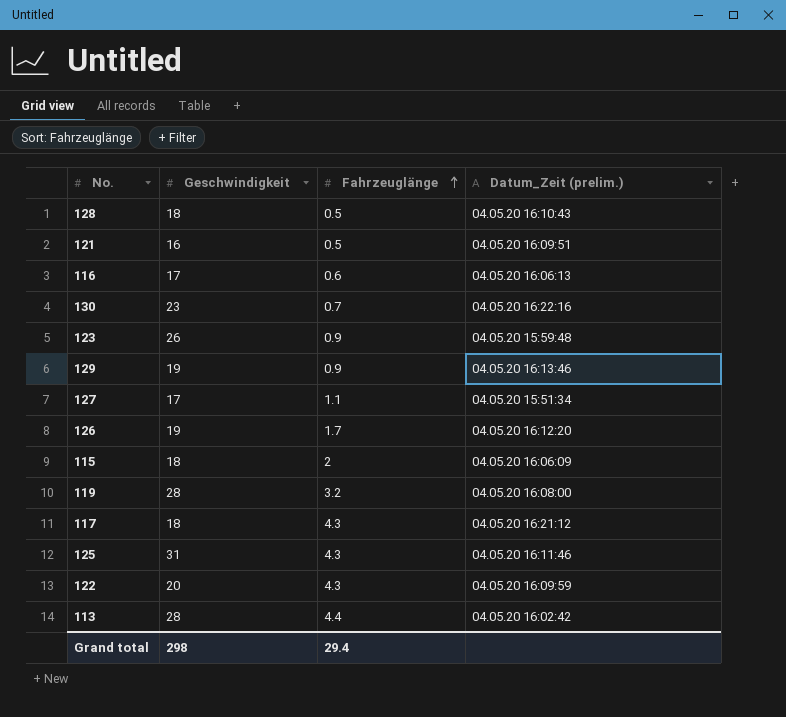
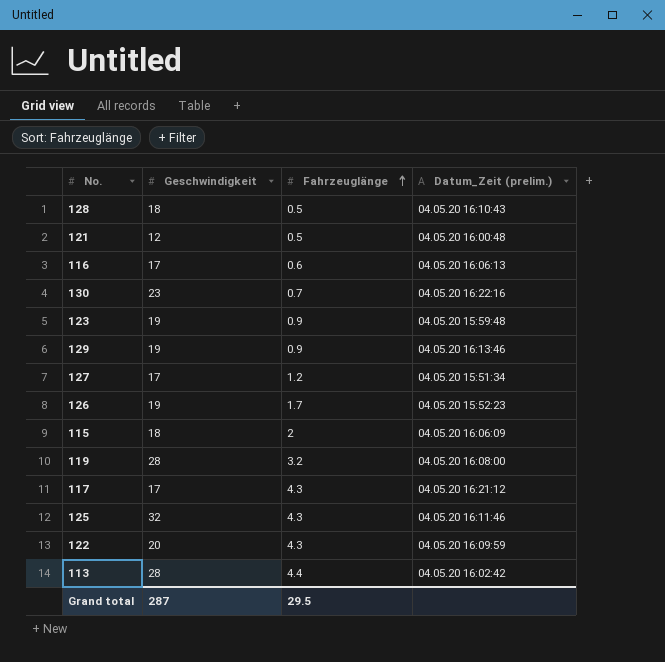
121 | Geschwindigkeit: 16 -> 12
121 | Datum_Zeit (prelim.): 04.05.20 16:09:51 -> 04.05.20 16:00:48
123 | Geschwindigkeit: 26 -> 19
127 | Fahrzeuglänge: 1.1 -> 1.2
126 | Datum_Zeit (prelim.): 04.05.20 16:12:20 -> 04.05.20 15:52:23
117 | Geschwindigkeit: 18 -> 17
125 | Geschwindigkeit: 31 -> 32
Grand total | Geschwindigkeit: 298 -> 287
Grand total | Fahrzeuglänge: 29.4 -> 29.5

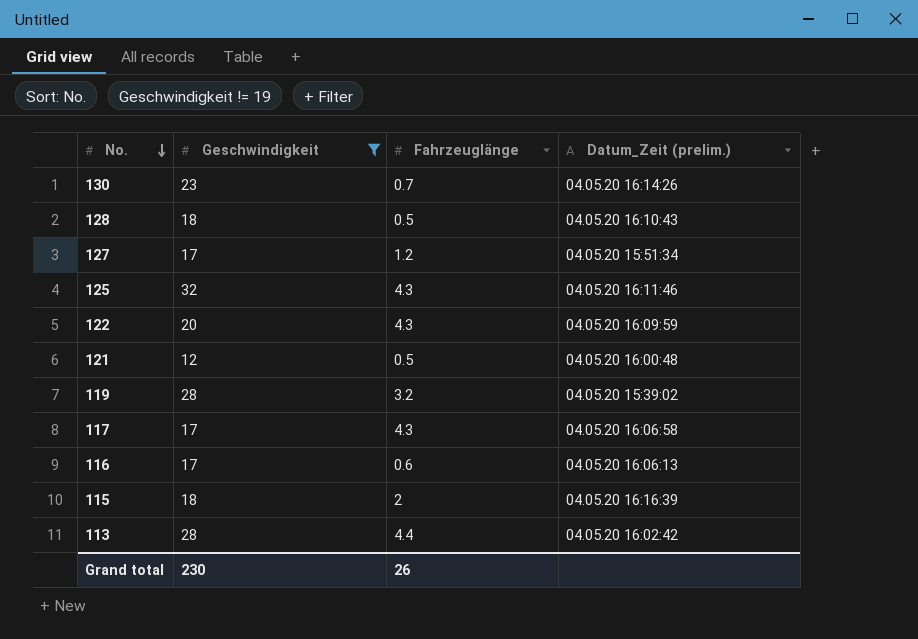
filter: none -> Geschwindigkeit != 19
row order: Fahrzeuglänge ascending -> No. descending
130 | Datum_Zeit (prelim.): 04.05.20 16:22:16 -> 04.05.20 16:14:26
119 | Datum_Zeit (prelim.): 04.05.20 16:08:00 -> 04.05.20 15:39:02
117 | Datum_Zeit (prelim.): 04.05.20 16:21:12 -> 04.05.20 16:06:58
115 | Datum_Zeit (prelim.): 04.05.20 16:06:09 -> 04.05.20 16:16:39
Grand total | Geschwindigkeit: 287 -> 230
Grand total | Fahrzeuglänge: 29.5 -> 26

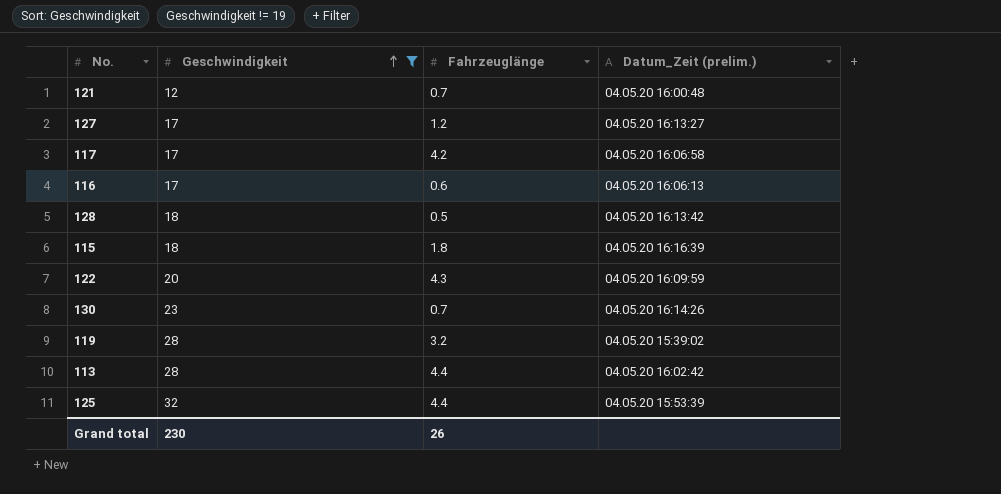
row order: No. descending -> Geschwindigkeit ascending
121 | Fahrzeuglänge: 0.5 -> 0.7
127 | Datum_Zeit (prelim.): 04.05.20 15:51:34 -> 04.05.20 16:13:27
117 | Fahrzeuglänge: 4.3 -> 4.2
128 | Datum_Zeit (prelim.): 04.05.20 16:10:43 -> 04.05.20 16:13:42
115 | Fahrzeuglänge: 2 -> 1.8
125 | Fahrzeuglänge: 4.3 -> 4.4
125 | Datum_Zeit (prelim.): 04.05.20 16:11:46 -> 04.05.20 15:53:39

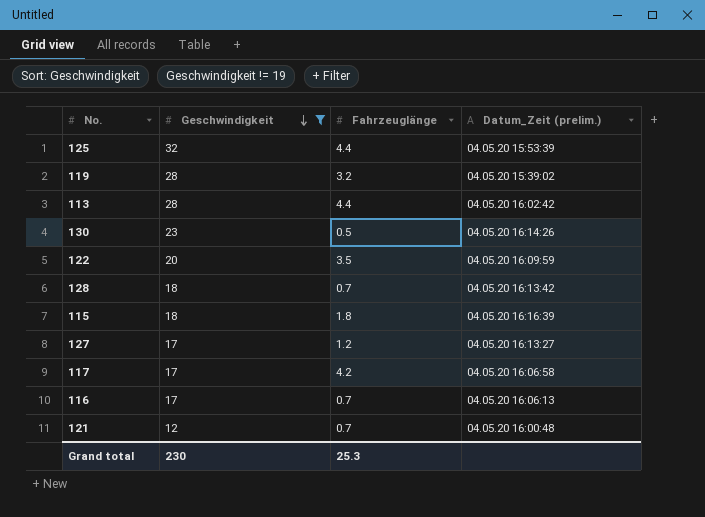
row order: Geschwindigkeit ascending -> Geschwindigkeit descending
130 | Fahrzeuglänge: 0.7 -> 0.5
122 | Fahrzeuglänge: 4.3 -> 3.5
128 | Fahrzeuglänge: 0.5 -> 0.7
116 | Fahrzeuglänge: 0.6 -> 0.7
Grand total | Fahrzeuglänge: 26 -> 25.3

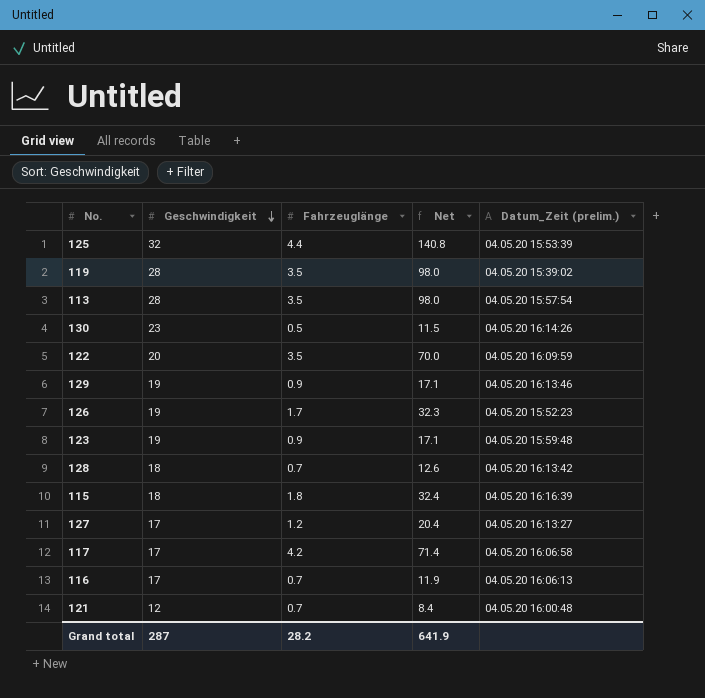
filter: Geschwindigkeit != 19 -> none
column Net | formula: none -> [Geschwindigkeit] * [Fahrzeuglänge]
119 | Fahrzeuglänge: 3.2 -> 3.5
113 | Fahrzeuglänge: 4.4 -> 3.5
113 | Datum_Zeit (prelim.): 04.05.20 16:02:42 -> 04.05.20 15:57:54
Grand total | Geschwindigkeit: 230 -> 287
Grand total | Fahrzeuglänge: 25.3 -> 28.2

